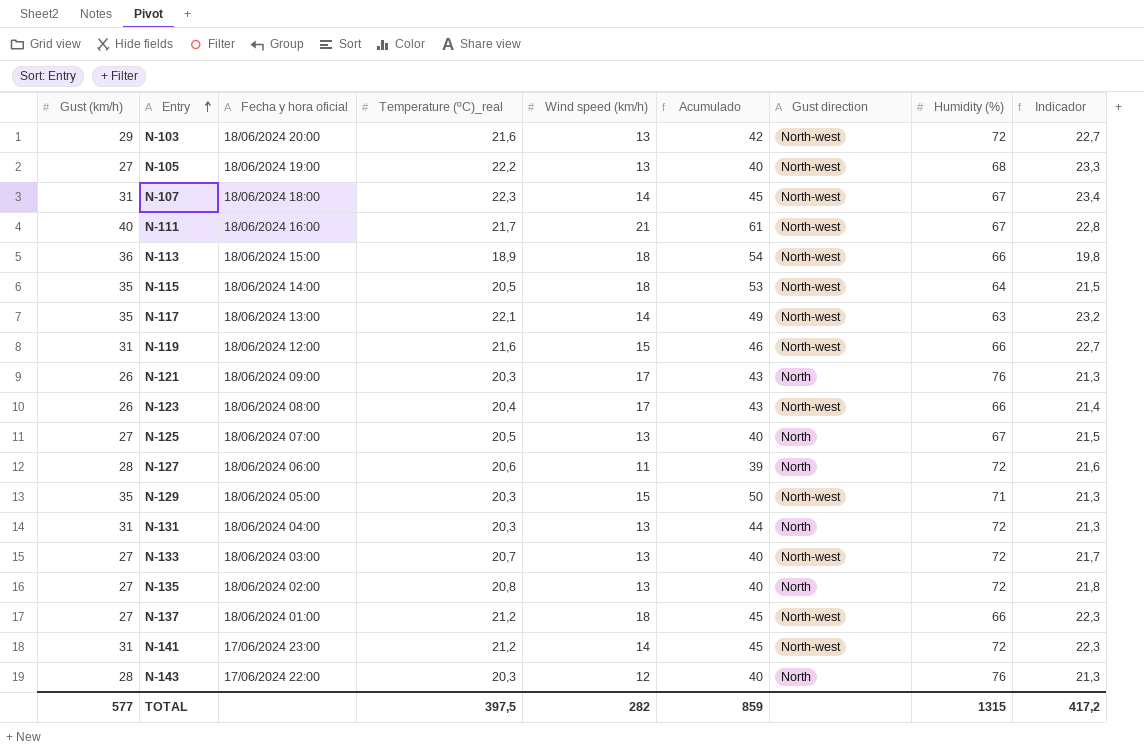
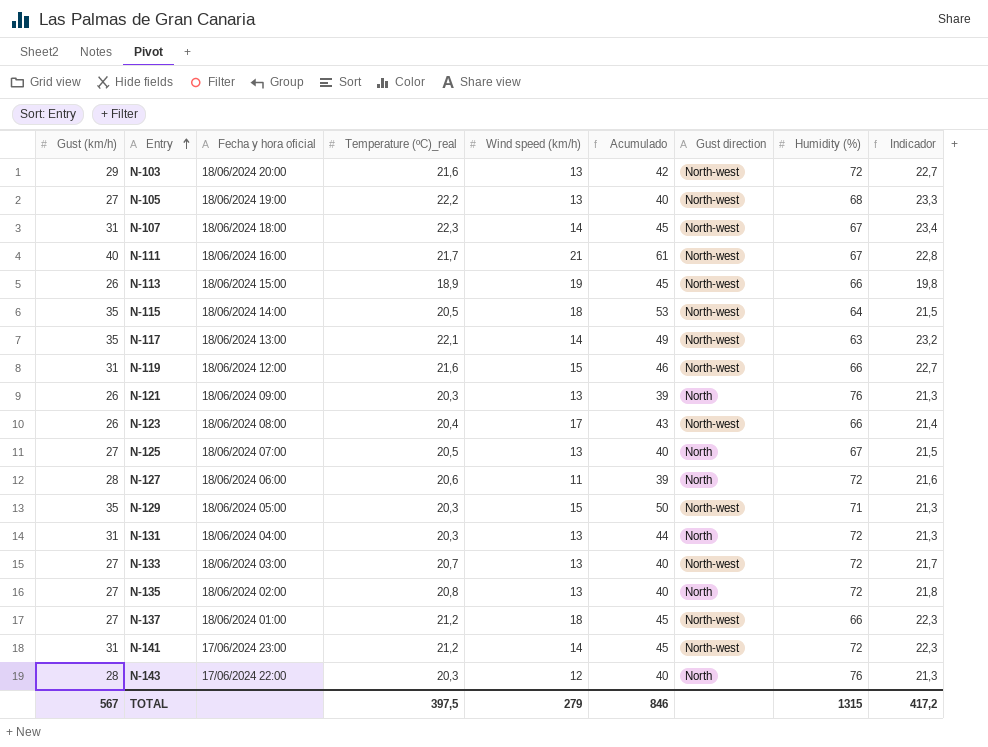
N-113 | Gust (km/h): 36 -> 26
N-113 | Wind speed (km/h): 18 -> 19
N-113 | Acumulado: 54 -> 45
N-121 | Wind speed (km/h): 17 -> 13
N-121 | Acumulado: 43 -> 39
TOTAL | Gust (km/h): 577 -> 567
TOTAL | Wind speed (km/h): 282 -> 279
TOTAL | Acumulado: 859 -> 846

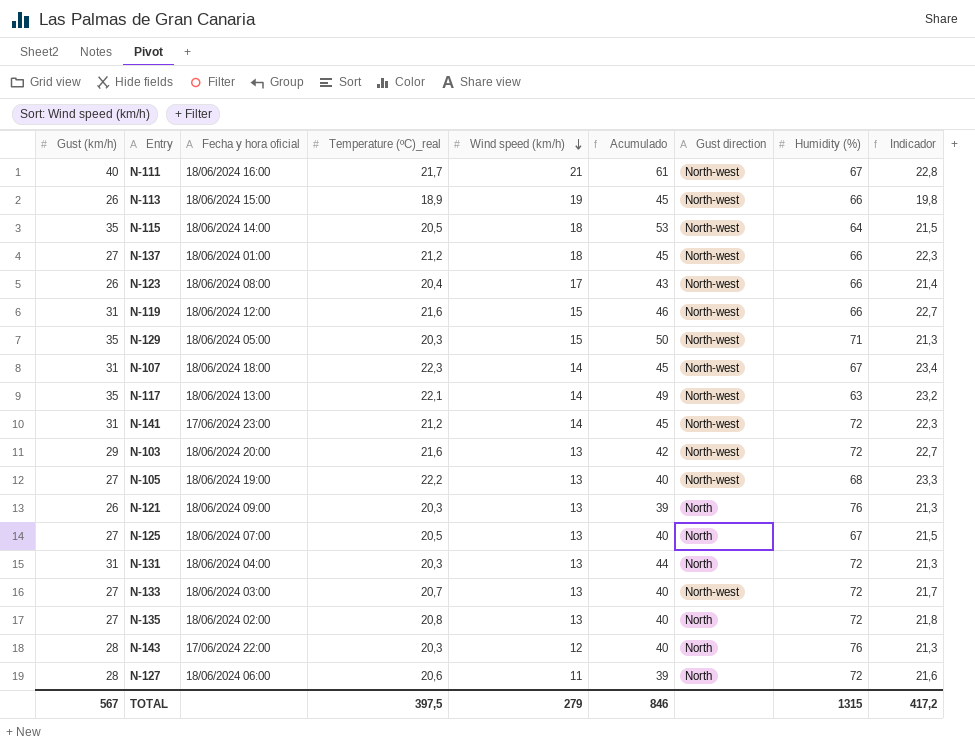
row order: Entry ascending -> Wind speed (km/h) descending

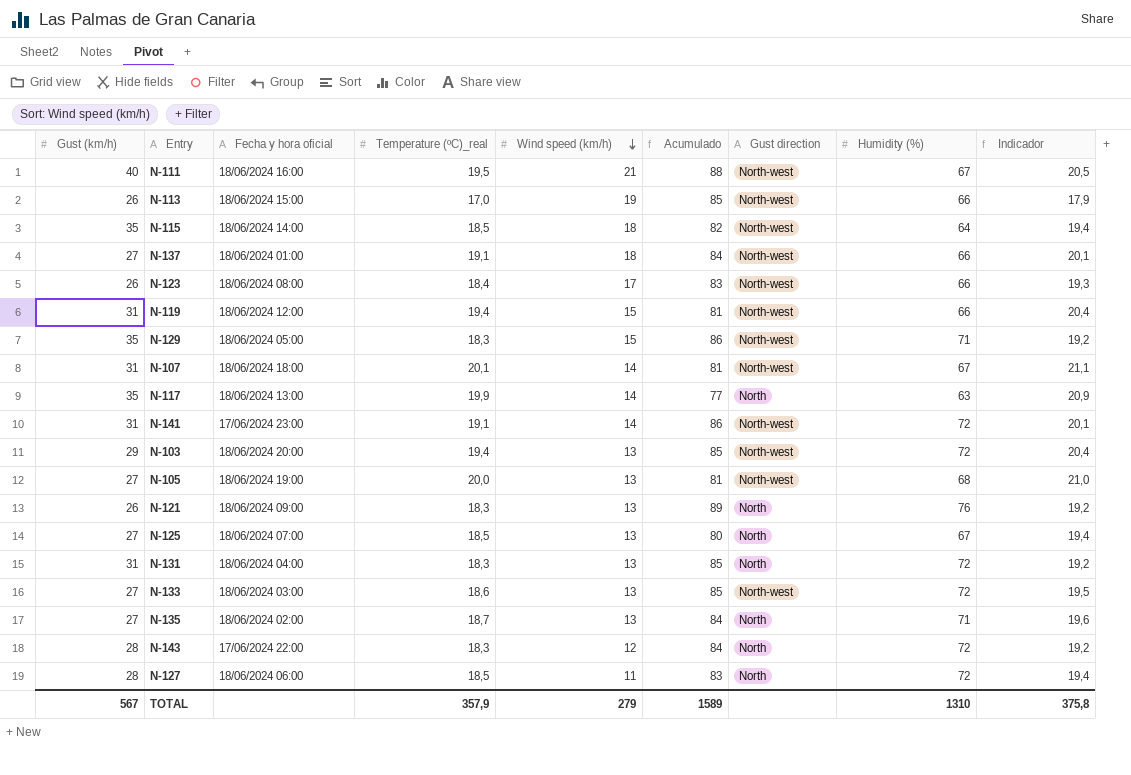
column Acumulado | formula: [Gust (km/h)] + [Wind speed (km/h)] -> [Wind speed (km/h)] + [Humidity (%)]
N-111 | Temperature (ºC)_real: 21,7 -> 19,5
N-111 | Indicador: 22,8 -> 20,5
N-113 | Temperature (ºC)_real: 18,9 -> 17,0
N-113 | Indicador: 19,8 -> 17,9
N-115 | Temperature (ºC)_real: 20,5 -> 18,5
N-115 | Indicador: 21,5 -> 19,4
N-137 | Temperature (ºC)_real: 21,2 -> 19,1
N-137 | Indicador: 22,3 -> 20,1
N-123 | Temperature (ºC)_real: 20,4 -> 18,4
N-123 | Indicador: 21,4 -> 19,3
N-119 | Temperature (ºC)_real: 21,6 -> 19,4
N-119 | Indicador: 22,7 -> 20,4
N-129 | Temperature (ºC)_real: 20,3 -> 18,3
N-129 | Indicador: 21,3 -> 19,2
N-107 | Temperature (ºC)_real: 22,3 -> 20,1
N-107 | Indicador: 23,4 -> 21,1
N-117 | Temperature (ºC)_real: 22,1 -> 19,9
N-117 | Gust direction: North-west -> North
N-117 | Indicador: 23,2 -> 20,9
N-141 | Temperature (ºC)_real: 21,2 -> 19,1
N-141 | Indicador: 22,3 -> 20,1
N-103 | Temperature (ºC)_real: 21,6 -> 19,4
N-103 | Indicador: 22,7 -> 20,4
N-105 | Temperature (ºC)_real: 22,2 -> 20,0
N-105 | Indicador: 23,3 -> 21,0
N-121 | Temperature (ºC)_real: 20,3 -> 18,3
N-121 | Indicador: 21,3 -> 19,2
N-125 | Temperature (ºC)_real: 20,5 -> 18,5
N-125 | Indicador: 21,5 -> 19,4
N-131 | Temperature (ºC)_real: 20,3 -> 18,3
N-131 | Indicador: 21,3 -> 19,2
N-133 | Temperature (ºC)_real: 20,7 -> 18,6
N-133 | Indicador: 21,7 -> 19,5
N-135 | Temperature (ºC)_real: 20,8 -> 18,7
N-135 | Humidity (%): 72 -> 71
N-135 | Indicador: 21,8 -> 19,6
N-143 | Temperature (ºC)_real: 20,3 -> 18,3
N-143 | Humidity (%): 76 -> 72
N-143 | Indicador: 21,3 -> 19,2
N-127 | Temperature (ºC)_real: 20,6 -> 18,5
N-127 | Indicador: 21,6 -> 19,4
TOTAL | Temperature (ºC)_real: 397,5 -> 357,9
TOTAL | Acumulado: 846 -> 1589
TOTAL | Humidity (%): 1315 -> 1310
TOTAL | Indicador: 417,2 -> 375,8

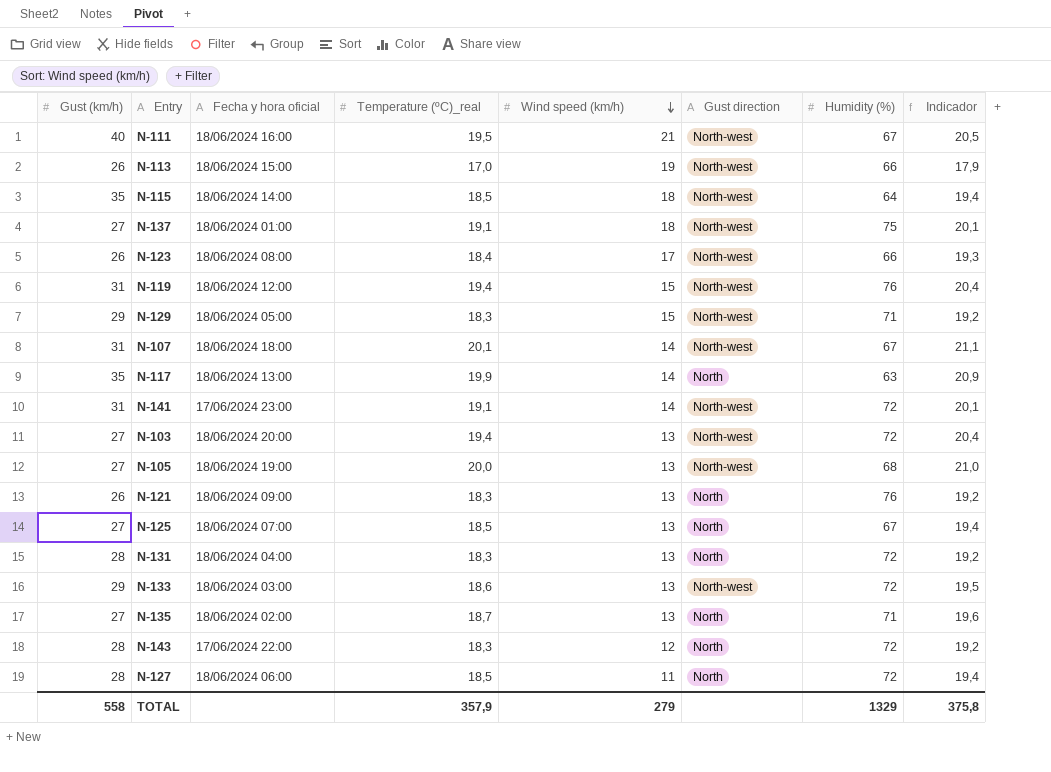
column Acumulado | formula: [Wind speed (km/h)] + [Humidity (%)] -> none
N-137 | Humidity (%): 66 -> 75
N-119 | Humidity (%): 66 -> 76
N-129 | Gust (km/h): 35 -> 29
N-103 | Gust (km/h): 29 -> 27
N-131 | Gust (km/h): 31 -> 28
N-133 | Gust (km/h): 27 -> 29
TOTAL | Gust (km/h): 567 -> 558
TOTAL | Humidity (%): 1310 -> 1329

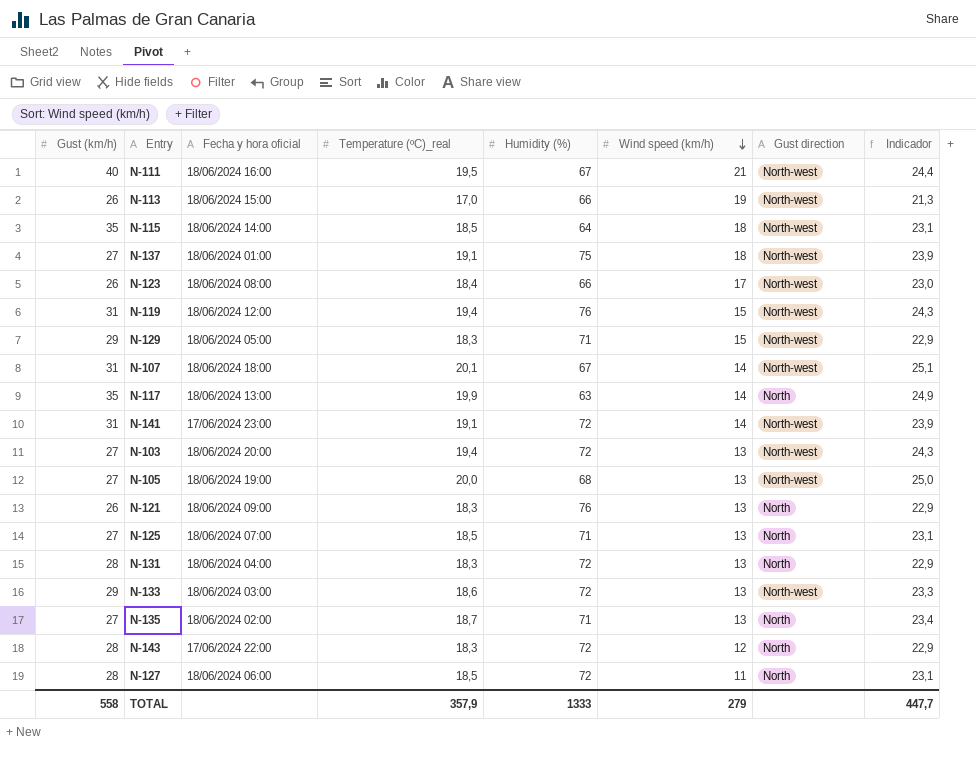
column Humidity (%) | position: 7 -> 5
column Indicador | formula: [Temperature (ºC)_real] * 1,05 -> [Temperature (ºC)_real] * 1,25
N-125 | Humidity (%): 67 -> 71
TOTAL | Humidity (%): 1329 -> 1333
TOTAL | Indicador: 375,8 -> 447,7

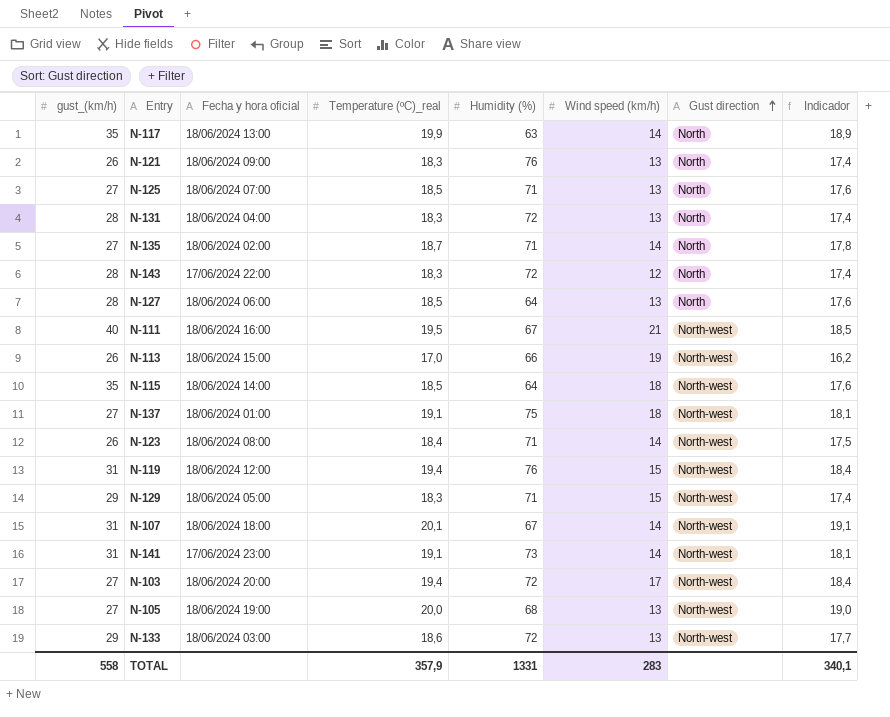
row order: Wind speed (km/h) descending -> Gust direction ascending
column name: Gust (km/h) -> gust_(km/h)
column Indicador | formula: [Temperature (ºC)_real] * 1,25 -> [Temperature (ºC)_real] * 0,95
N-135 | Wind speed (km/h): 13 -> 14
N-127 | Humidity (%): 72 -> 64
N-127 | Wind speed (km/h): 11 -> 13
N-123 | Humidity (%): 66 -> 71
N-123 | Wind speed (km/h): 17 -> 14
N-141 | Humidity (%): 72 -> 73
N-103 | Wind speed (km/h): 13 -> 17
TOTAL | Humidity (%): 1333 -> 1331
TOTAL | Wind speed (km/h): 279 -> 283
TOTAL | Indicador: 447,7 -> 340,1

